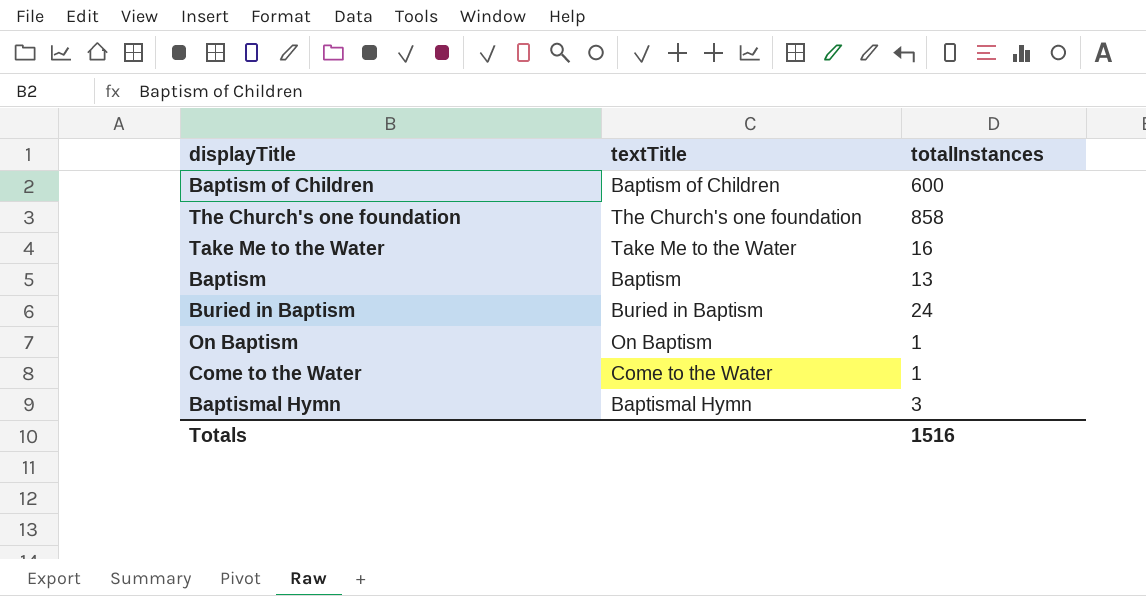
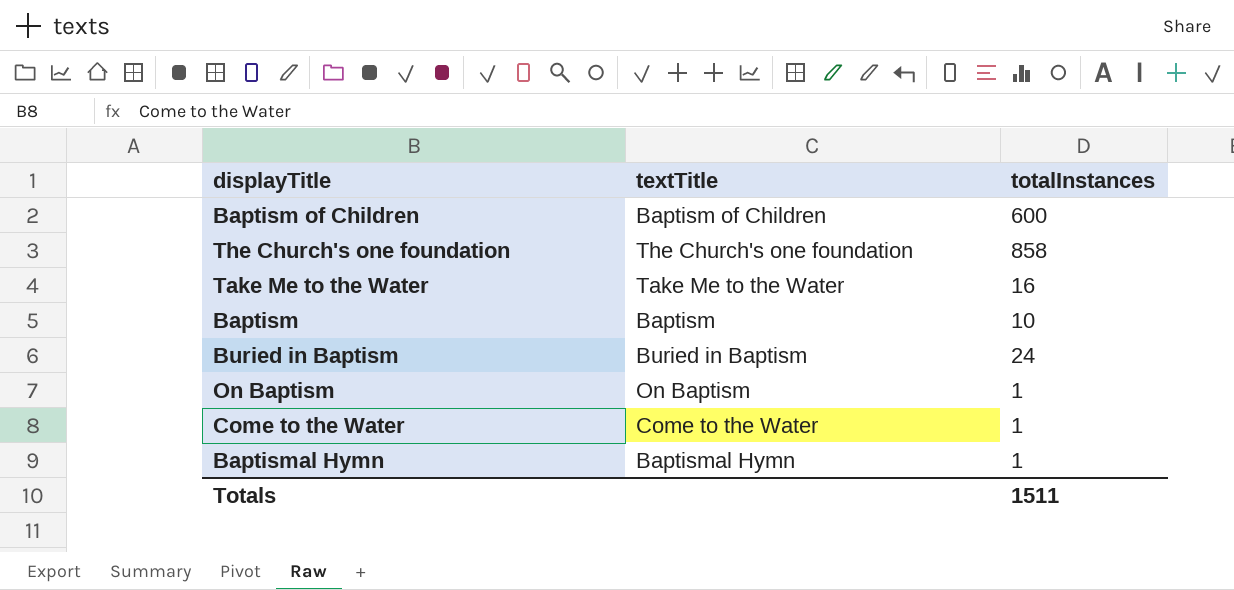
Baptism | totalInstances: 13 -> 10
Baptismal Hymn | totalInstances: 3 -> 1
Totals | totalInstances: 1516 -> 1511

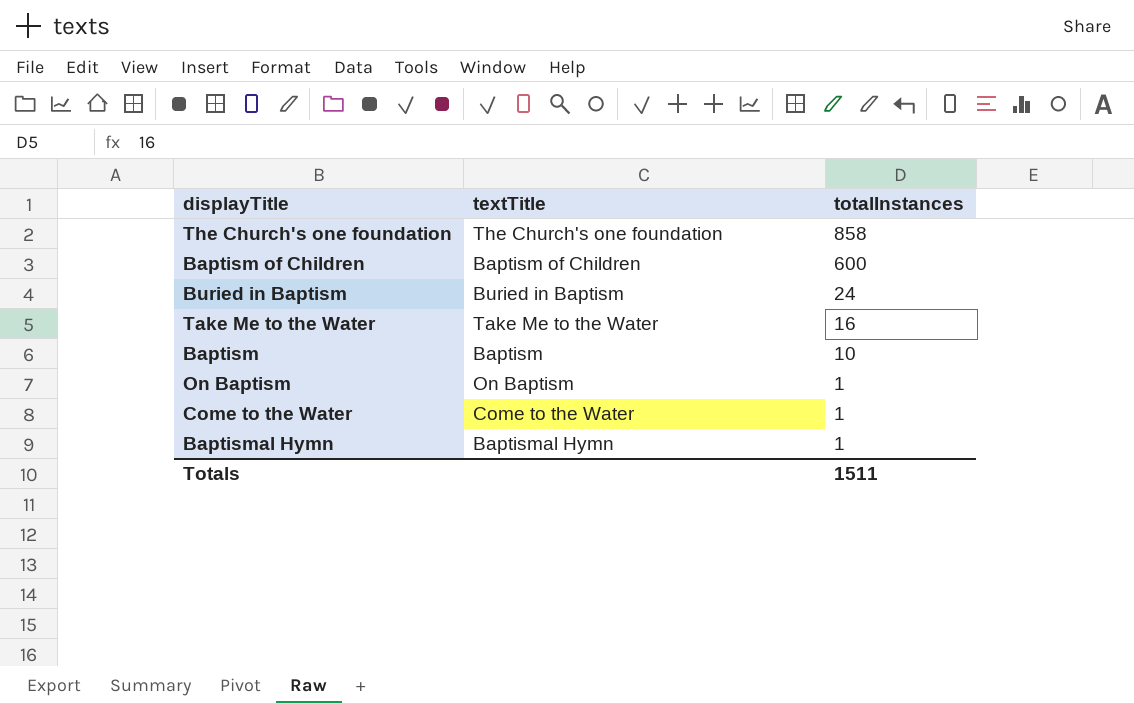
row order: none -> totalInstances descending

